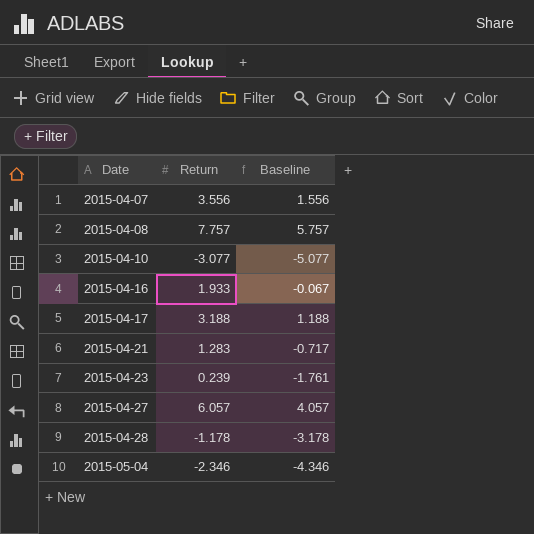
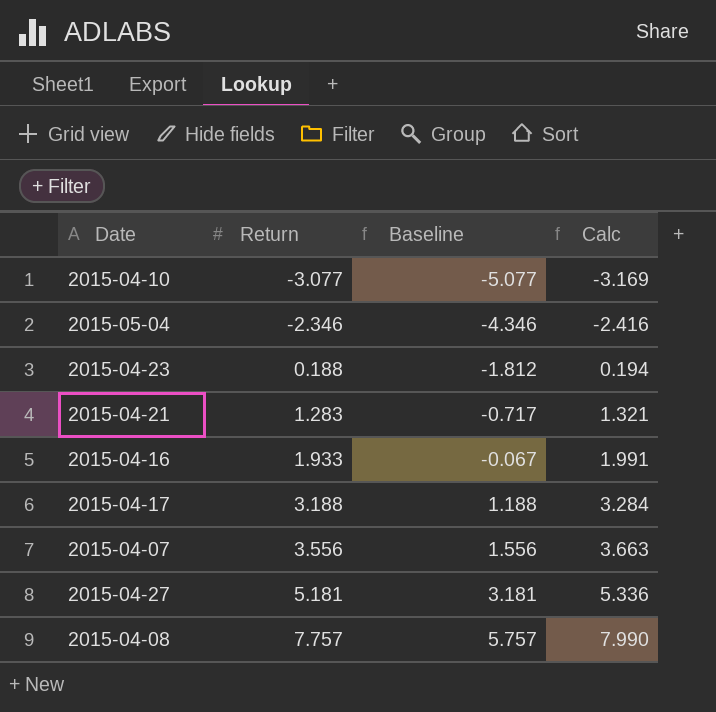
row order: Date ascending -> Return ascending
column Calc | formula: none -> [Return] * 1.03
row 2015-04-28: -1.178 | -3.178 -> none
2015-04-23 | Return: 0.239 -> 0.188
2015-04-23 | Baseline: -1.761 -> -1.812
2015-04-27 | Return: 6.057 -> 5.181
2015-04-27 | Baseline: 4.057 -> 3.181

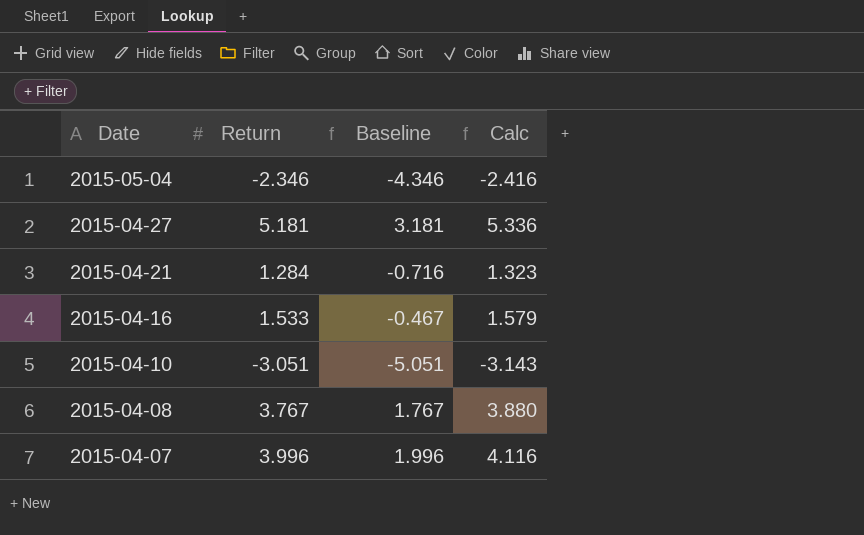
row order: Return ascending -> Date descending
row 2015-04-23: 0.188 | -1.812 | 0.194 -> none
row 2015-04-17: 3.188 | 1.188 | 3.284 -> none
2015-04-21 | Return: 1.283 -> 1.284
2015-04-21 | Baseline: -0.717 -> -0.716
2015-04-21 | Calc: 1.321 -> 1.323
2015-04-16 | Return: 1.933 -> 1.533
2015-04-16 | Baseline: -0.067 -> -0.467
2015-04-16 | Calc: 1.991 -> 1.579
2015-04-10 | Return: -3.077 -> -3.051
2015-04-10 | Baseline: -5.077 -> -5.051
2015-04-10 | Calc: -3.169 -> -3.143
2015-04-08 | Return: 7.757 -> 3.767
2015-04-08 | Baseline: 5.757 -> 1.767
2015-04-08 | Calc: 7.990 -> 3.880
2015-04-07 | Return: 3.556 -> 3.996
2015-04-07 | Baseline: 1.556 -> 1.996
2015-04-07 | Calc: 3.663 -> 4.116

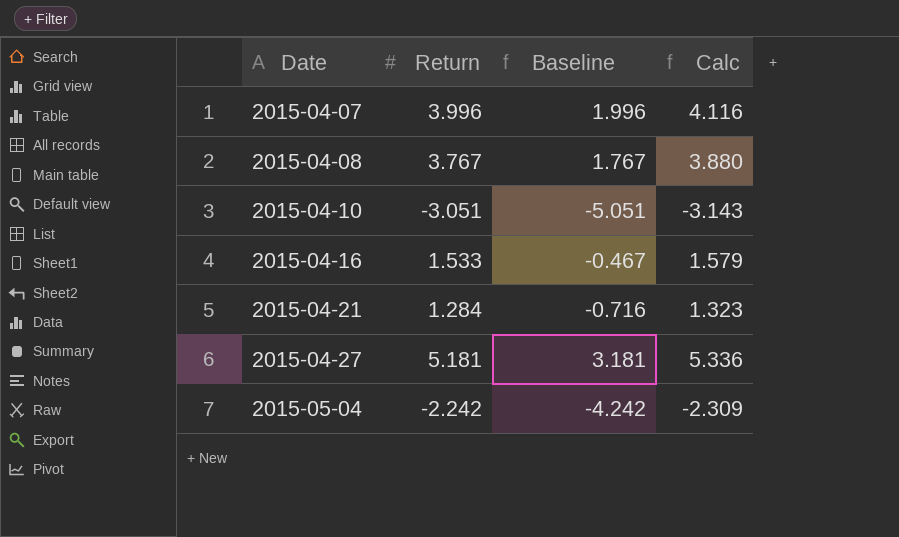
row order: Date descending -> Date ascending
2015-05-04 | Return: -2.346 -> -2.242
2015-05-04 | Baseline: -4.346 -> -4.242
2015-05-04 | Calc: -2.416 -> -2.309

